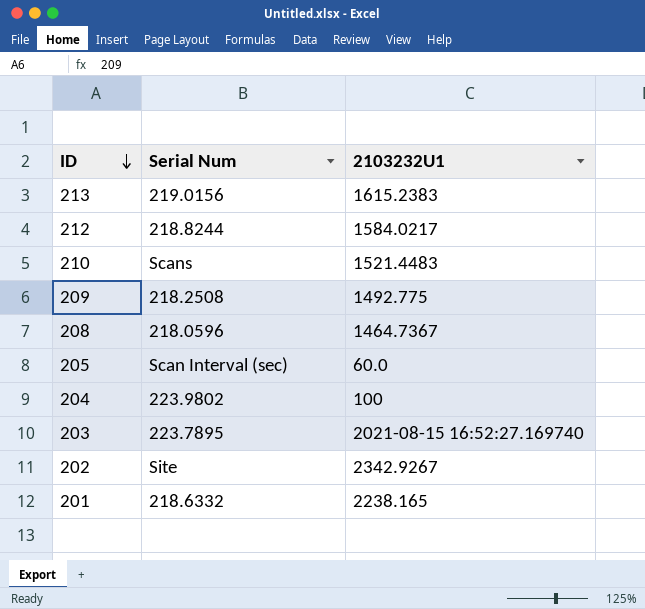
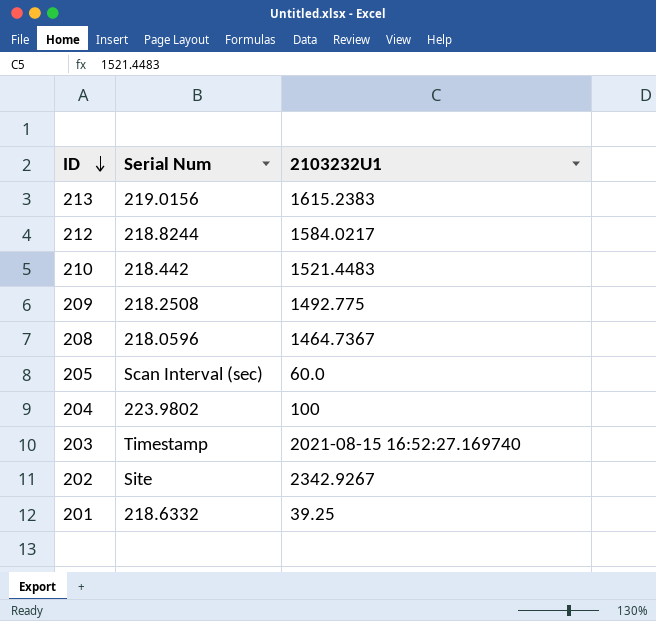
210 | Serial Num: Scans -> 218.442
203 | Serial Num: 223.7895 -> Timestamp
201 | 2103232U1: 2238.165 -> 39.25

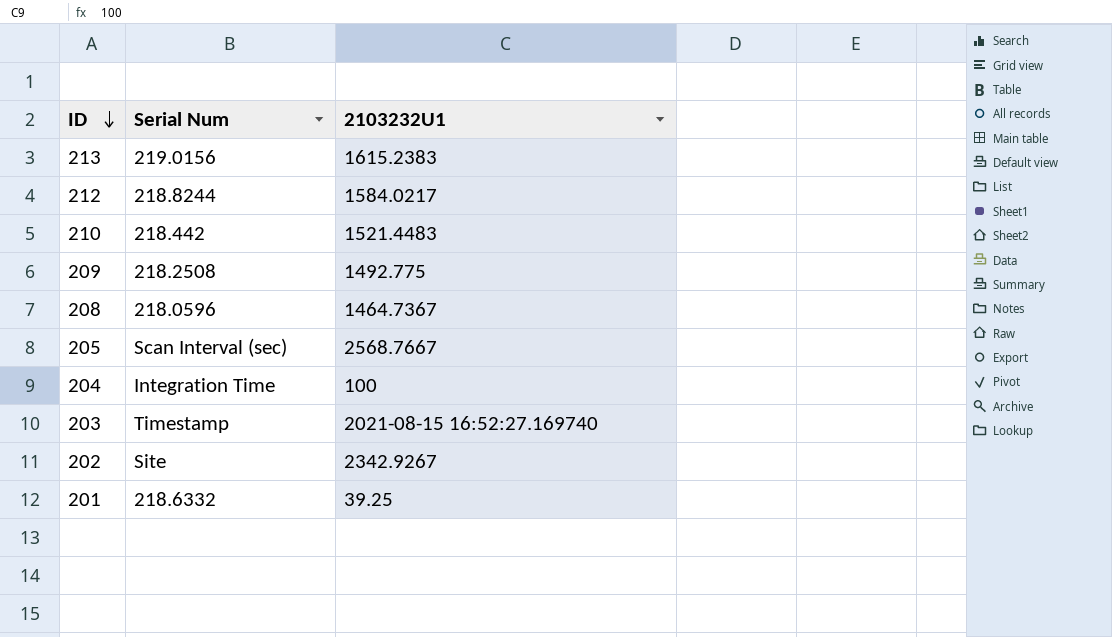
205 | 2103232U1: 60.0 -> 2568.7667
204 | Serial Num: 223.9802 -> Integration Time

